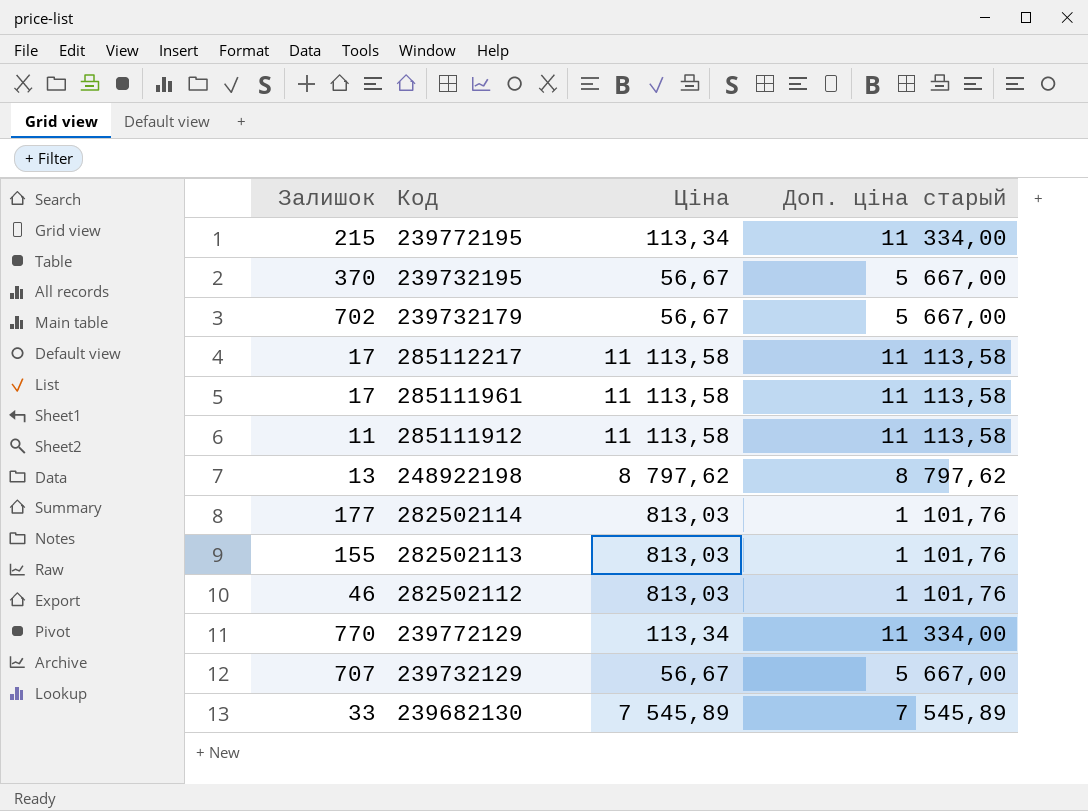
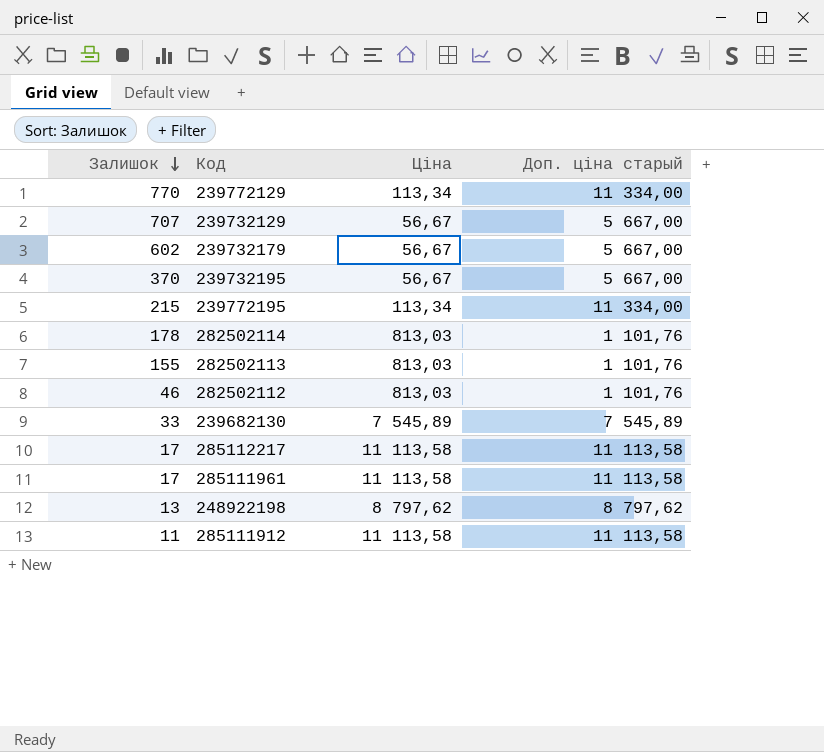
row order: none -> Залишок descending
239732179 | Залишок: 702 -> 602
282502114 | Залишок: 177 -> 178

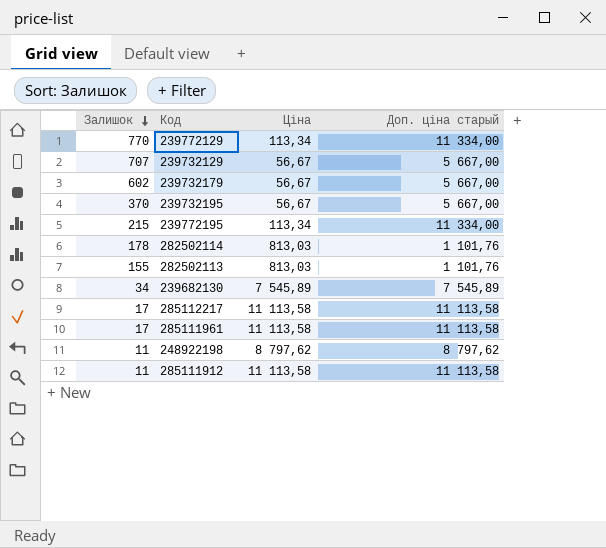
row 282502112: 46 | 813,03 | 1 101,76 -> none
239682130 | Залишок: 33 -> 34
248922198 | Залишок: 13 -> 11

